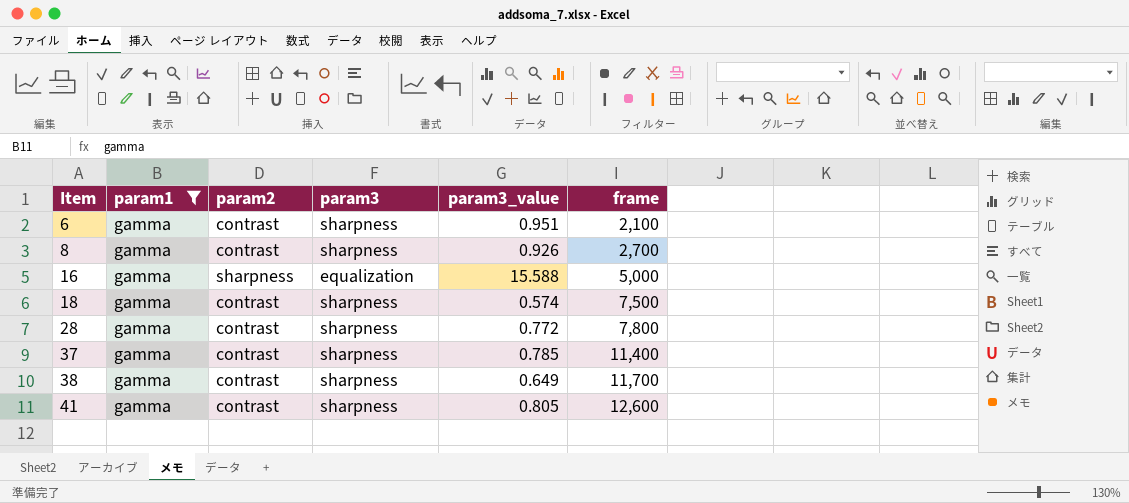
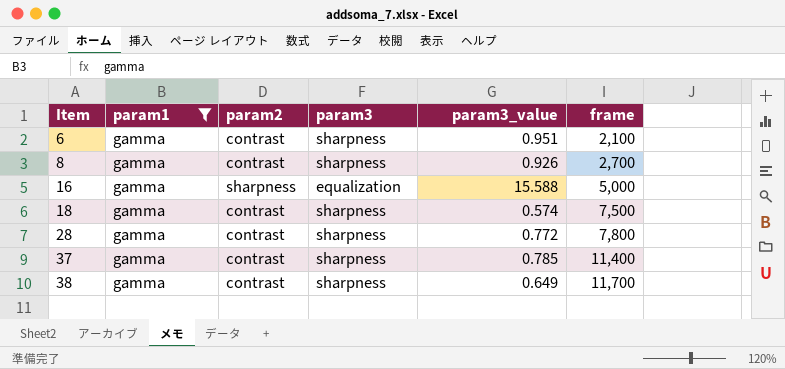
row 41: gamma | contrast | sharpness | 0.805 | 12,600 -> none

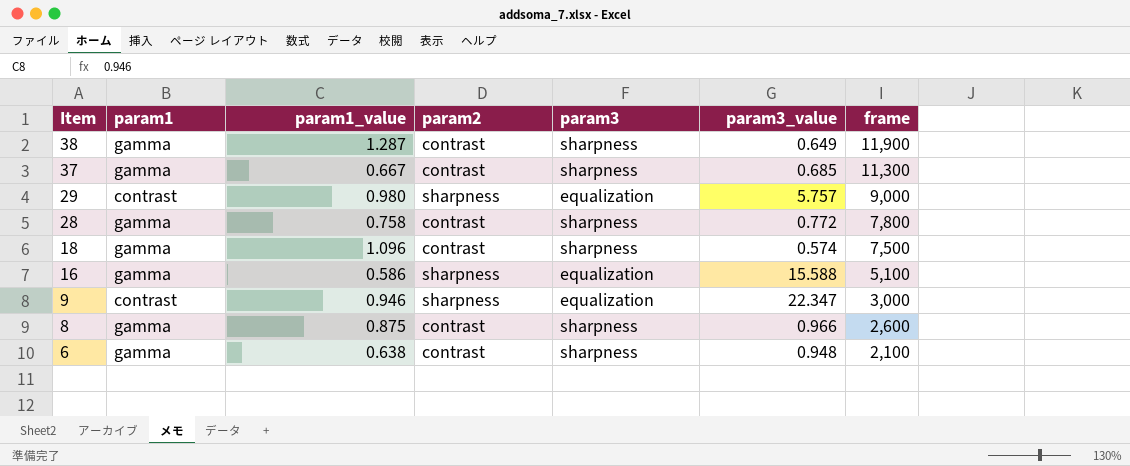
filter: param1 = gamma -> none
row order: Item ascending -> Item descending
column param1_value | position: none -> 3
38 | frame: 11,700 -> 11,900
37 | param3_value: 0.785 -> 0.685
37 | frame: 11,400 -> 11,300
16 | frame: 5,000 -> 5,100
8 | param3_value: 0.926 -> 0.966
8 | frame: 2,700 -> 2,600
6 | param3_value: 0.951 -> 0.948

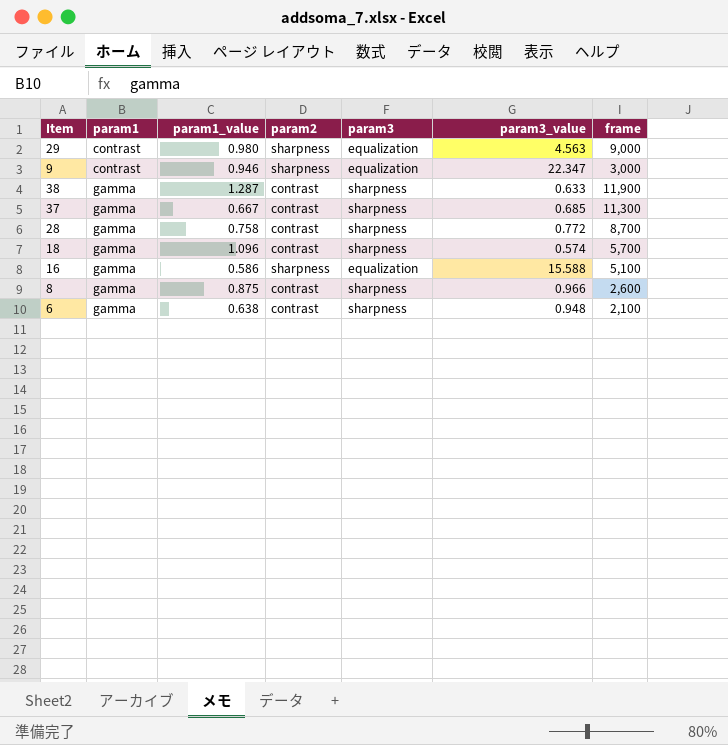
row order: Item descending -> param1 ascending
29 | param3_value: 5.757 -> 4.563
38 | param3_value: 0.649 -> 0.633
28 | frame: 7,800 -> 8,700
18 | frame: 7,500 -> 5,700

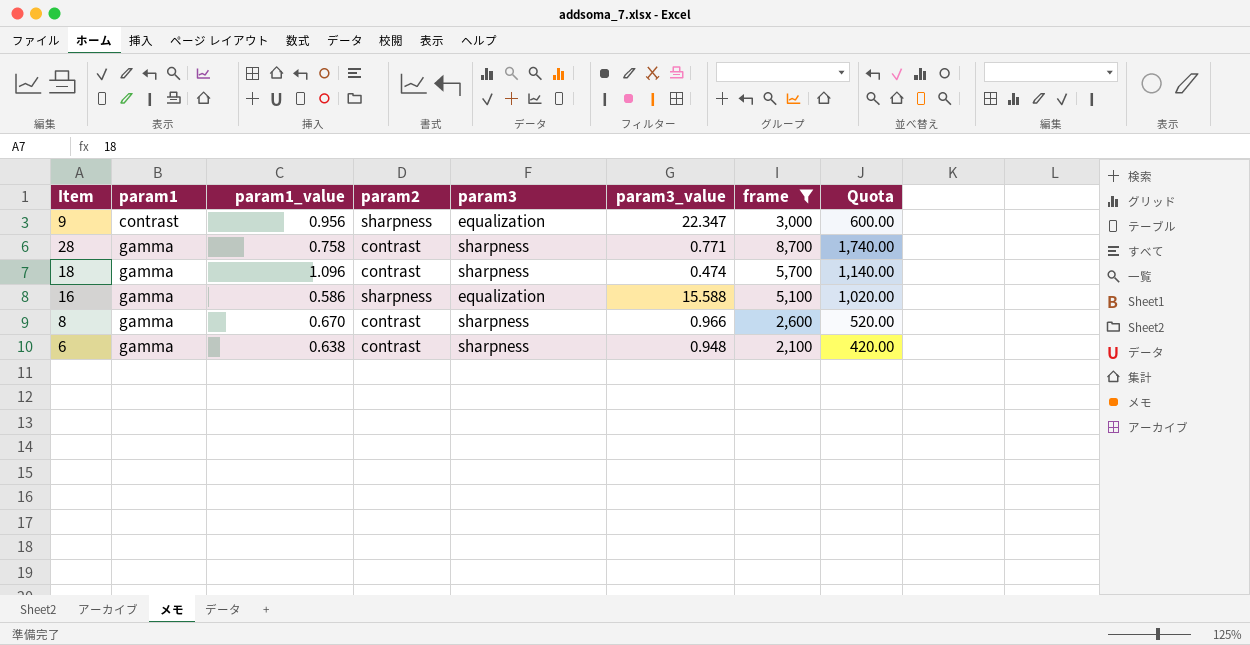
filter: none -> frame <= 8,700
column Quota | formula: none -> [frame] * 0.2
9 | param1_value: 0.946 -> 0.956
28 | param3_value: 0.772 -> 0.771
18 | param3_value: 0.574 -> 0.474
8 | param1_value: 0.875 -> 0.670

